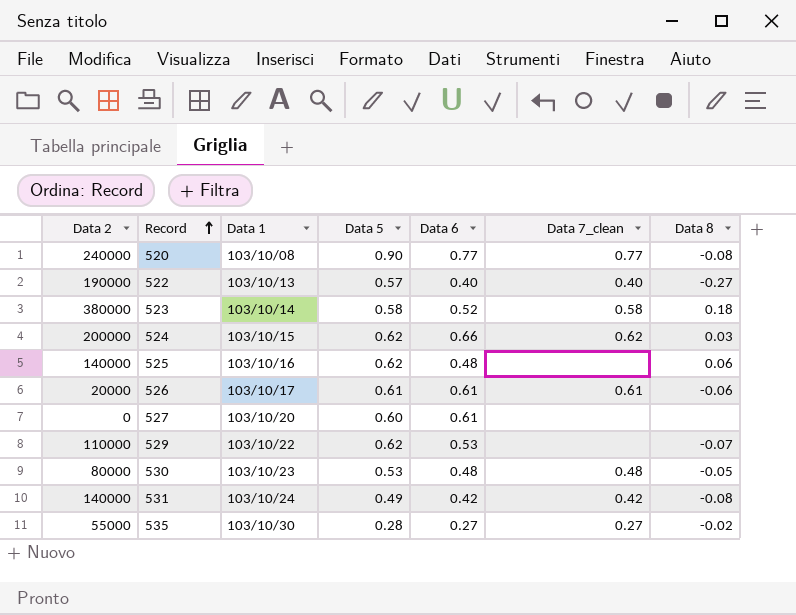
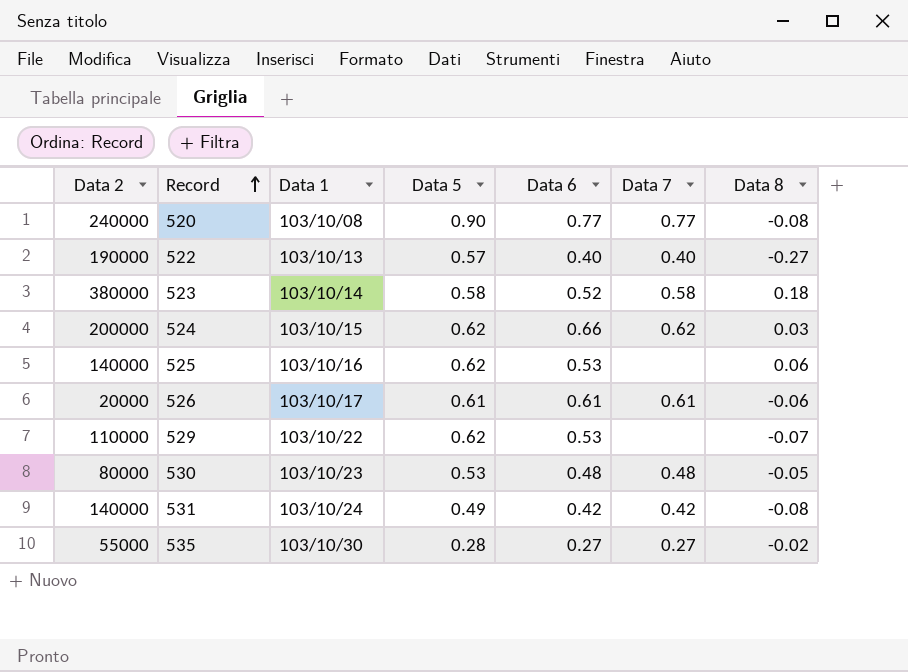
column name: Data 7_clean -> Data 7
row 527: 0 | 103/10/20 | 0.60 | 0.61 | none | none -> none
525 | Data 6: 0.48 -> 0.53

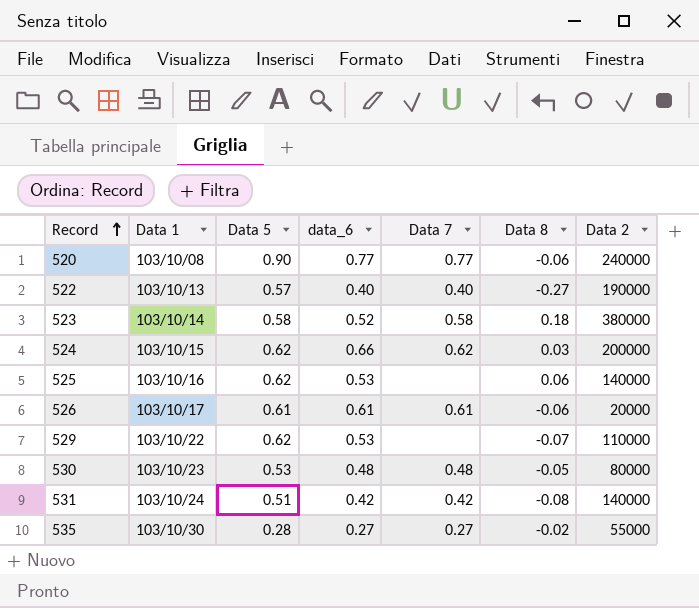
column name: Data 6 -> data_6
column Data 2 | position: 1 -> 7
520 | Data 8: -0.08 -> -0.06
531 | Data 5: 0.49 -> 0.51

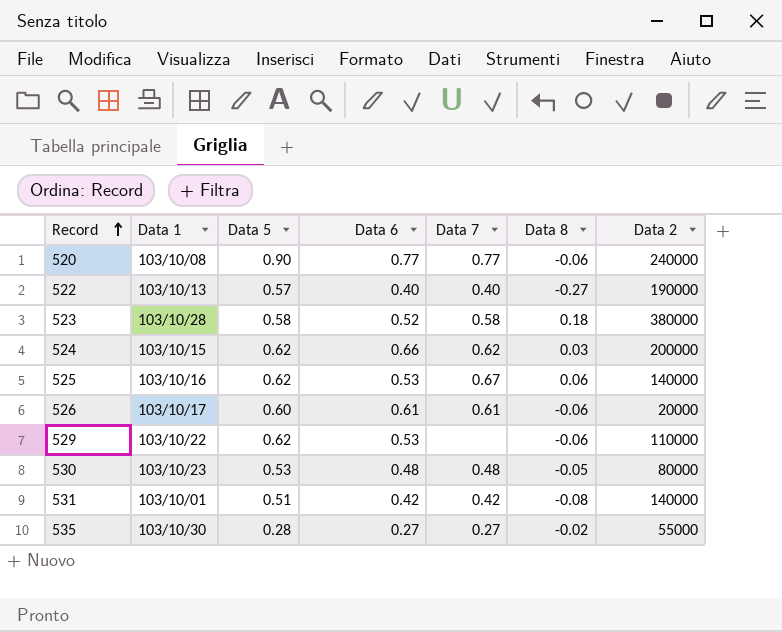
column name: data_6 -> Data 6
523 | Data 1: 103/10/14 -> 103/10/28
525 | Data 7: none -> 0.67
526 | Data 5: 0.61 -> 0.60
529 | Data 8: -0.07 -> -0.06
531 | Data 1: 103/10/24 -> 103/10/01

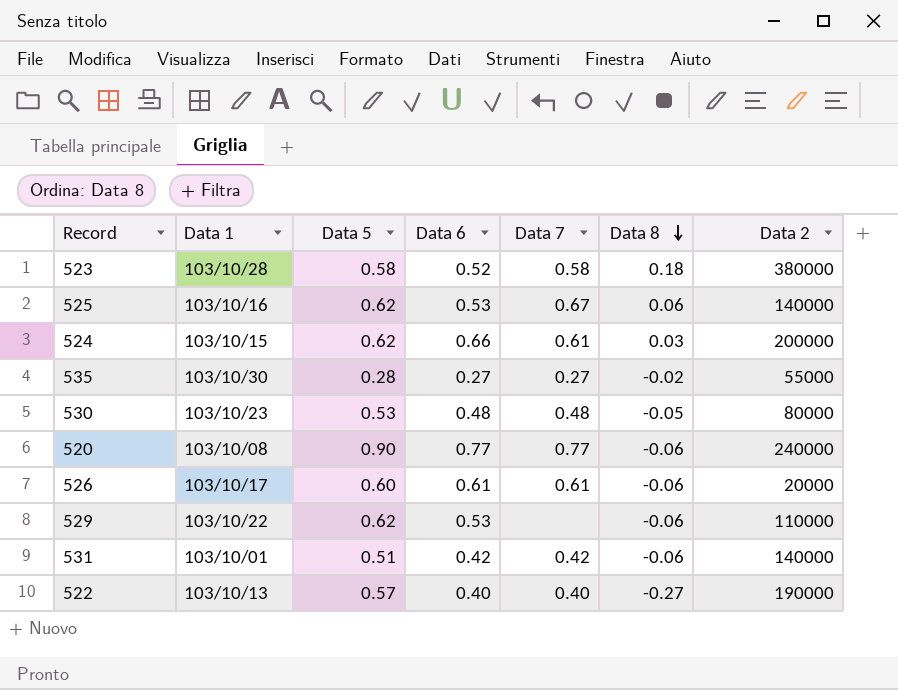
row order: Record ascending -> Data 8 descending
524 | Data 7: 0.62 -> 0.61
531 | Data 8: -0.08 -> -0.06

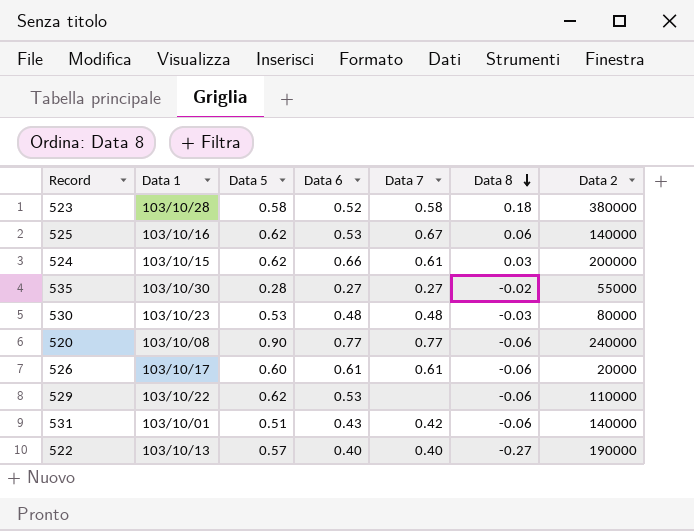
530 | Data 8: -0.05 -> -0.03
531 | Data 6: 0.42 -> 0.43

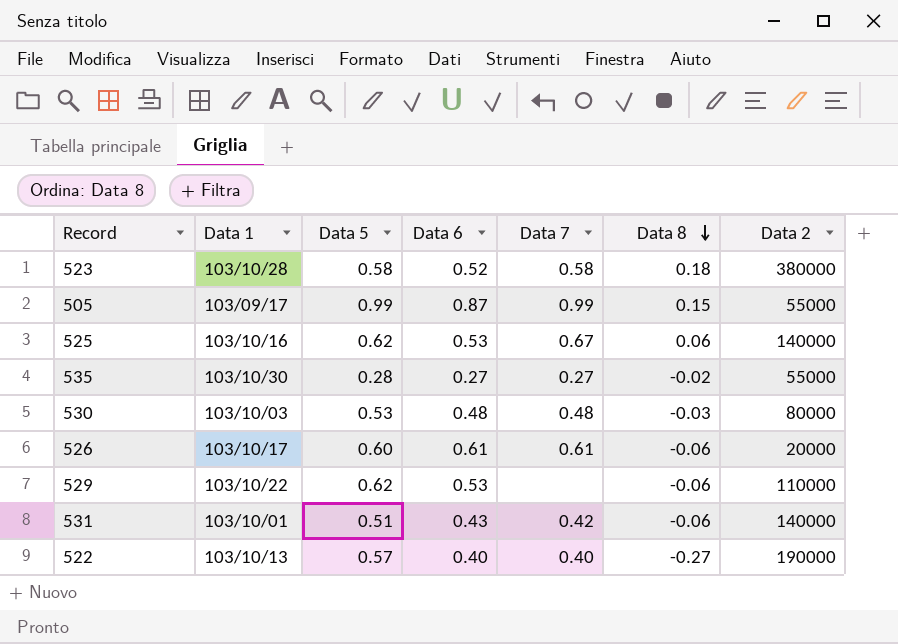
row 524: 103/10/15 | 0.62 | 0.66 | 0.61 | 0.03 | 200000 -> none
row 520: 103/10/08 | 0.90 | 0.77 | 0.77 | -0.06 | 240000 -> none
row 505: none -> 103/09/17 | 0.99 | 0.87 | 0.99 | 0.15 | 55000
530 | Data 1: 103/10/23 -> 103/10/03

